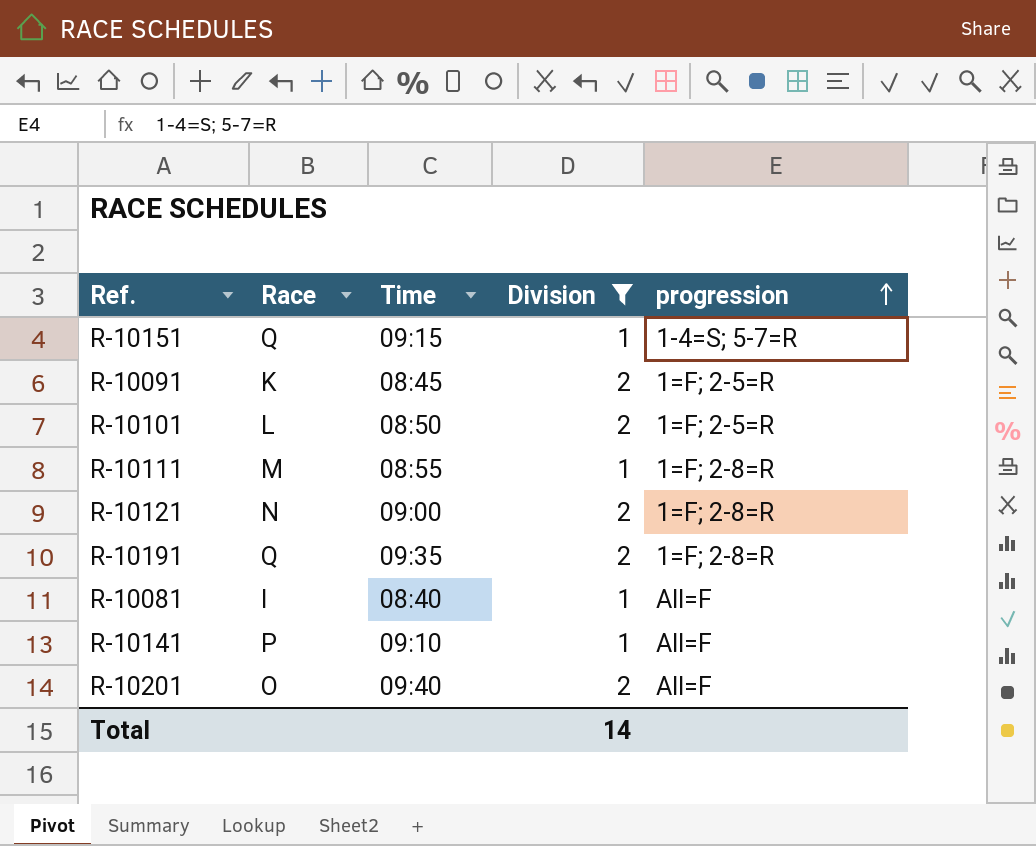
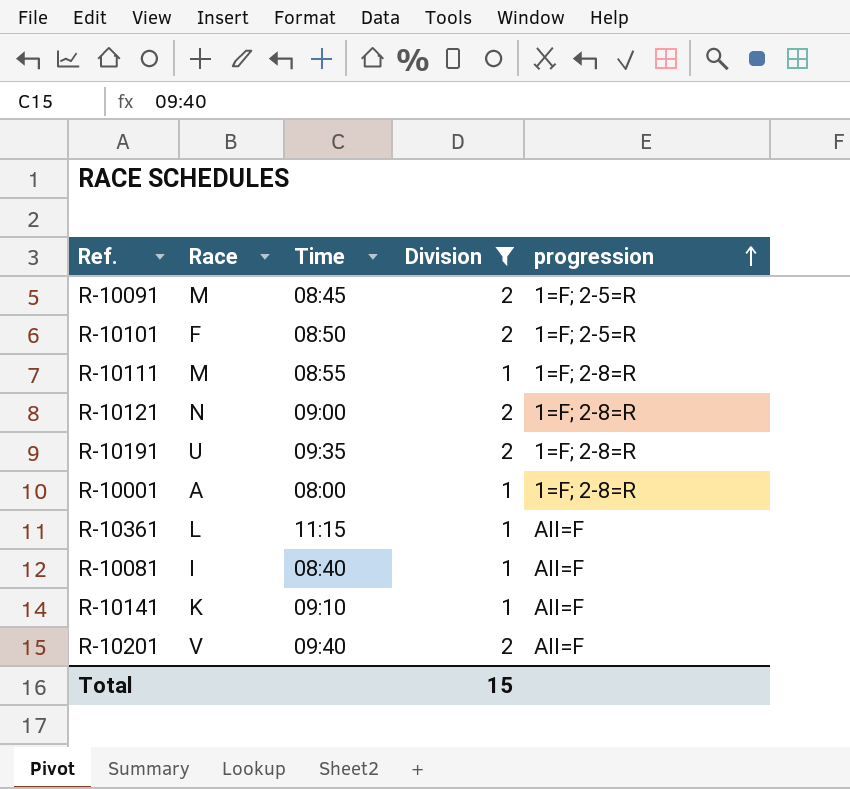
row R-10151: Q | 09:15 | 1 | 1-4=S; 5-7=R -> none
R-10091 | Race: K -> M
R-10101 | Race: L -> F
R-10191 | Race: Q -> U
row R-10001: none -> A | 08:00 | 1 | 1=F; 2-8=R
row R-10361: none -> L | 11:15 | 1 | All=F
R-10141 | Race: P -> K
R-10201 | Race: O -> V
Total | Division: 14 -> 15

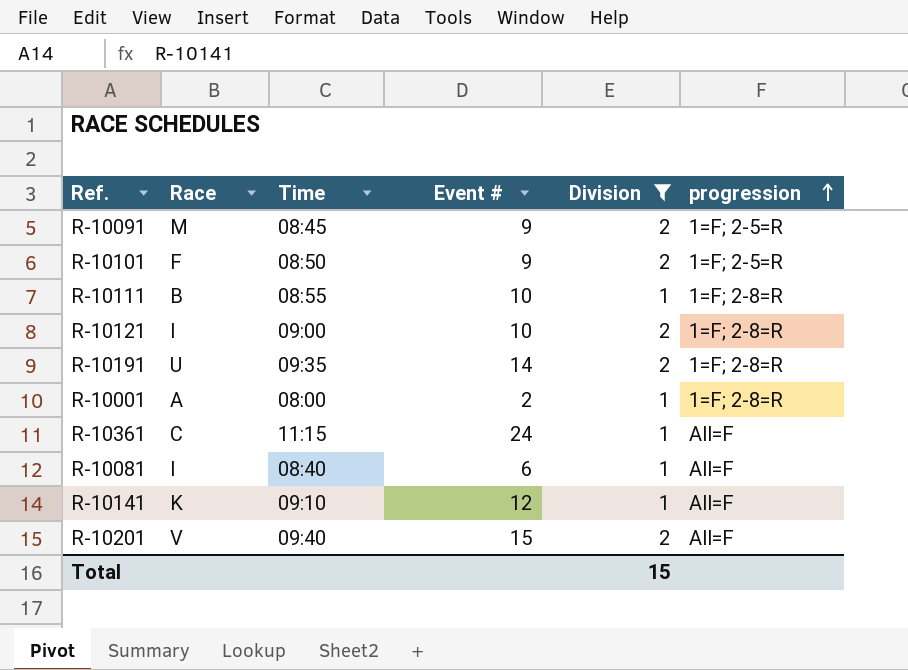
column Event # | position: none -> 4
R-10111 | Race: M -> B
R-10121 | Race: N -> I
R-10361 | Race: L -> C

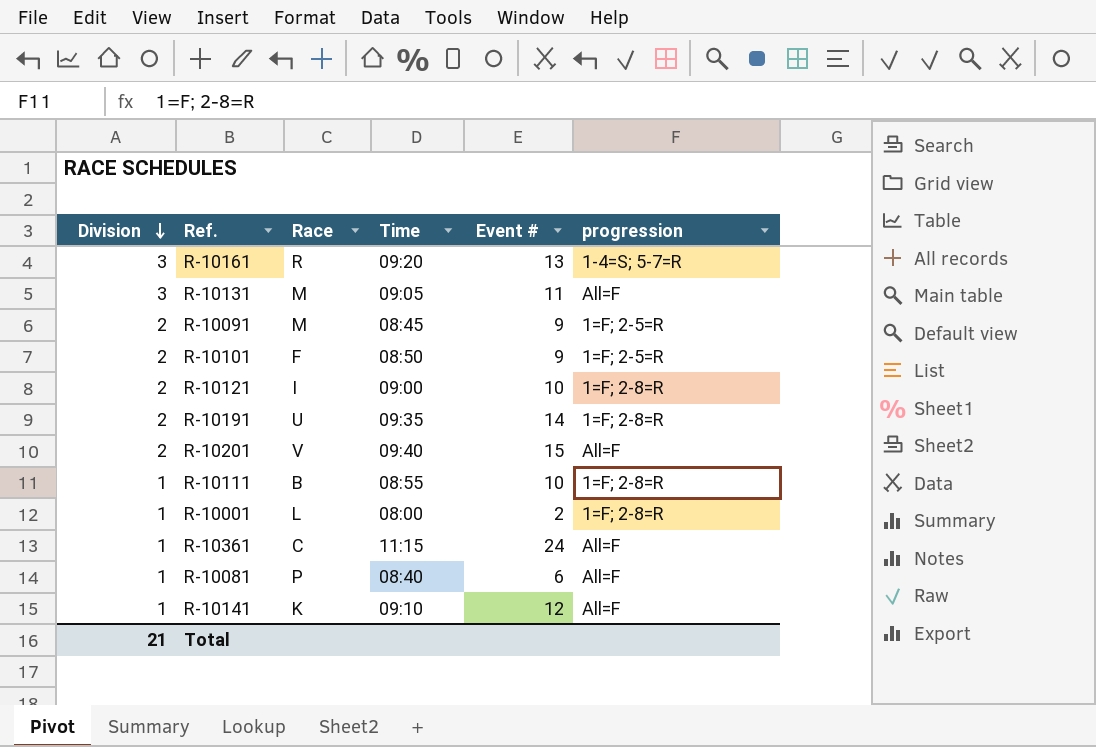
filter: Division != 3 -> none
row order: progression ascending -> Division descending
column Division | position: 5 -> 1
R-10001 | Race: A -> L
R-10081 | Race: I -> P
Total | Division: 15 -> 21

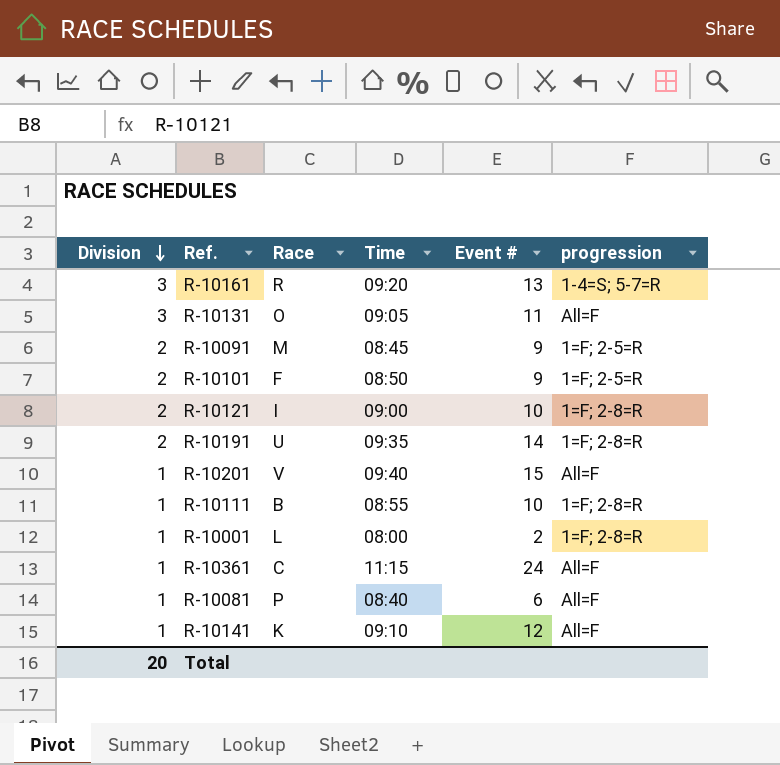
R-10131 | Race: M -> O
R-10201 | Division: 2 -> 1
Total | Division: 21 -> 20

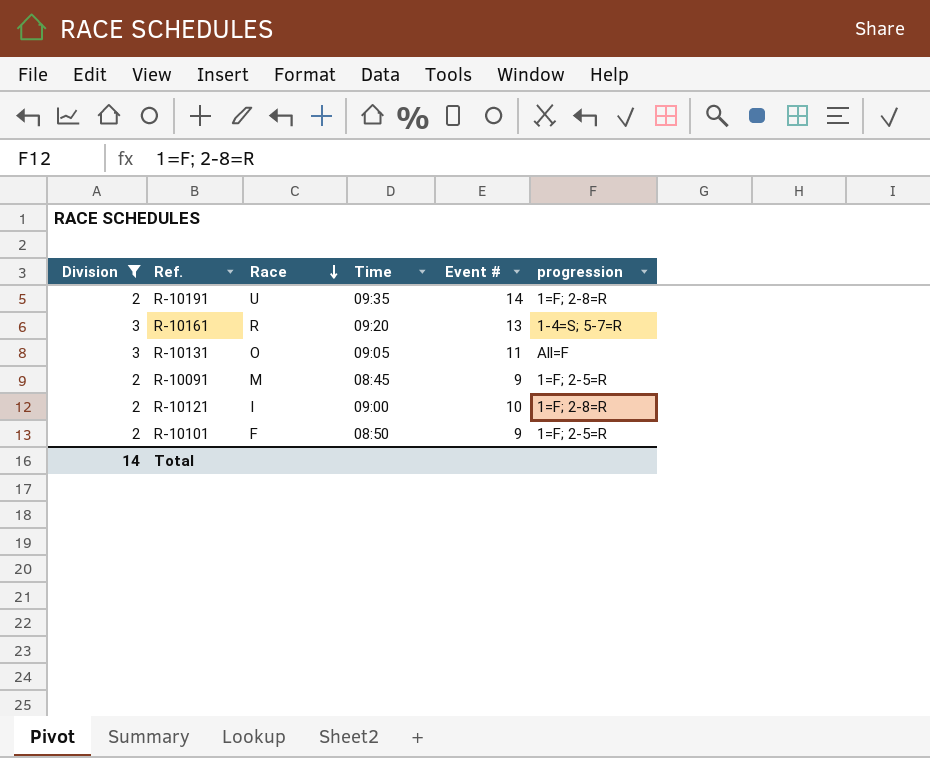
filter: none -> Division != 1
row order: Division descending -> Race descending
Total | Division: 20 -> 14

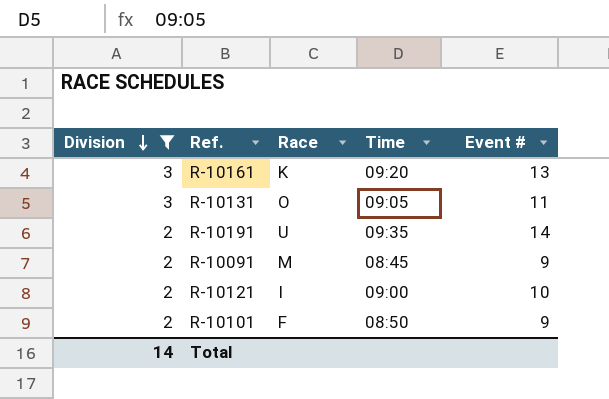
row order: Race descending -> Division descending
column progression | position: 6 -> none
R-10161 | Race: R -> K

